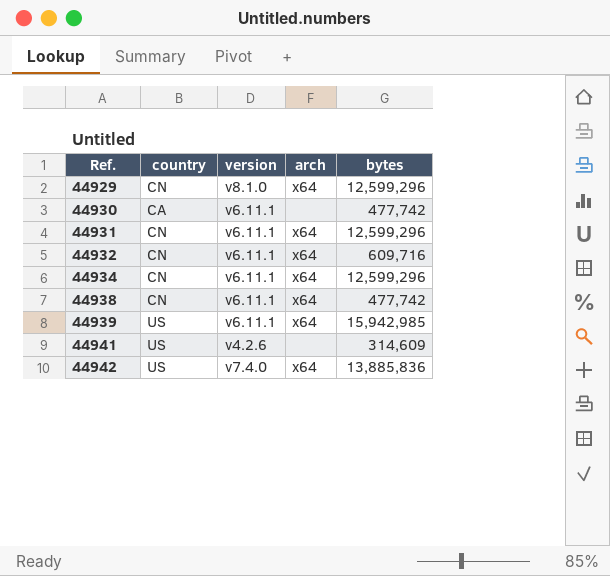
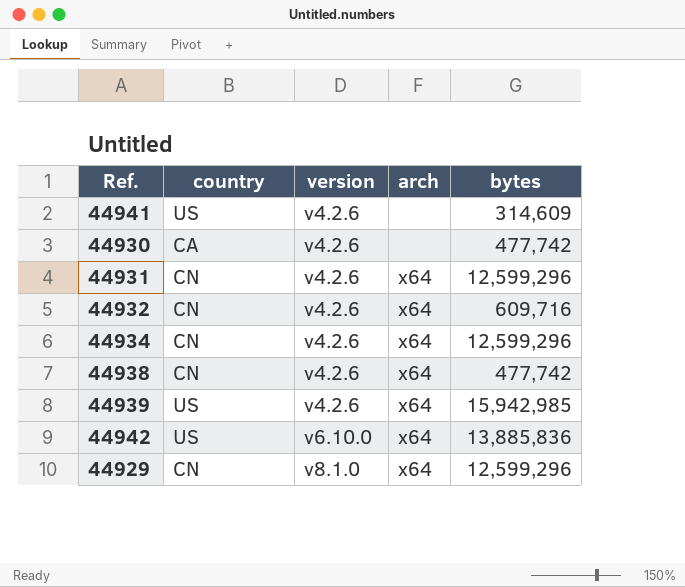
row order: Ref. ascending -> version ascending
44930 | version: v6.11.1 -> v4.2.6
44931 | version: v6.11.1 -> v4.2.6
44932 | version: v6.11.1 -> v4.2.6
44934 | version: v6.11.1 -> v4.2.6
44938 | version: v6.11.1 -> v4.2.6
44939 | version: v6.11.1 -> v4.2.6
44942 | version: v7.4.0 -> v6.10.0

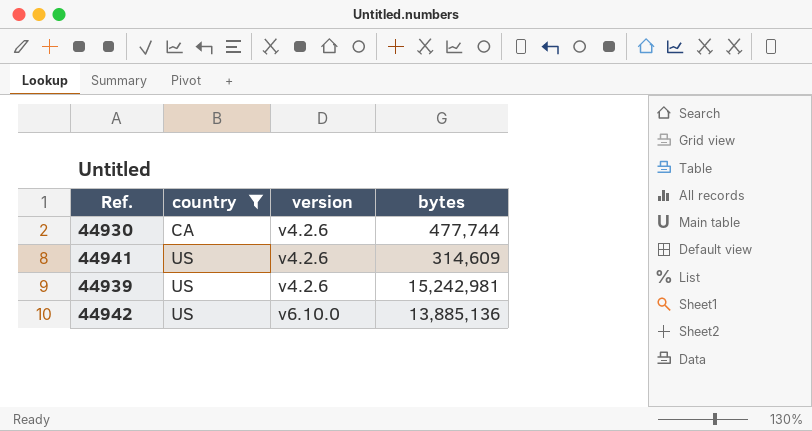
filter: none -> country != CN
row order: version ascending -> country ascending
column arch | position: 4 -> none
44930 | bytes: 477,742 -> 477,744
44939 | bytes: 15,942,985 -> 15,242,981
44942 | bytes: 13,885,836 -> 13,885,136

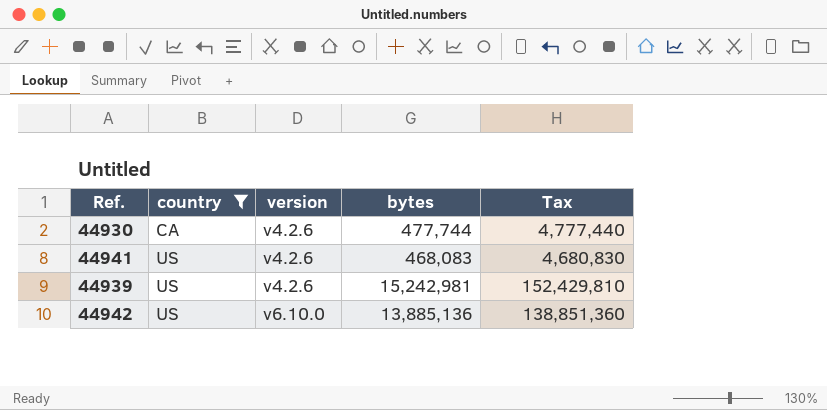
column Tax | formula: none -> [bytes] * 10
44941 | bytes: 314,609 -> 468,083

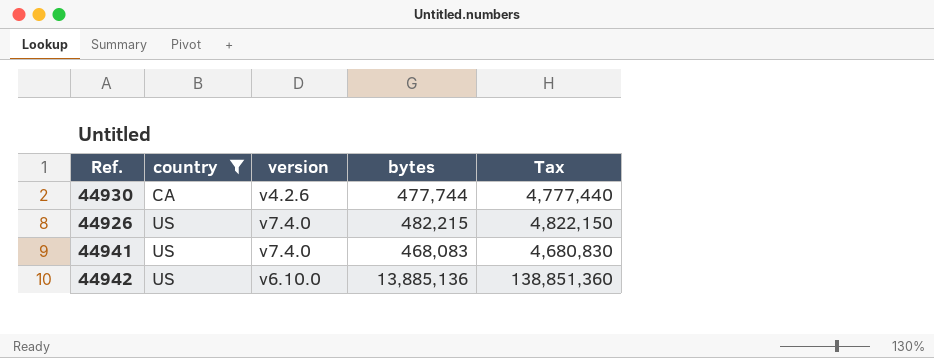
row 44939: US | v4.2.6 | 15,242,981 | 152,429,810 -> none
row 44926: none -> US | v7.4.0 | 482,215 | 4,822,150
44941 | version: v4.2.6 -> v7.4.0

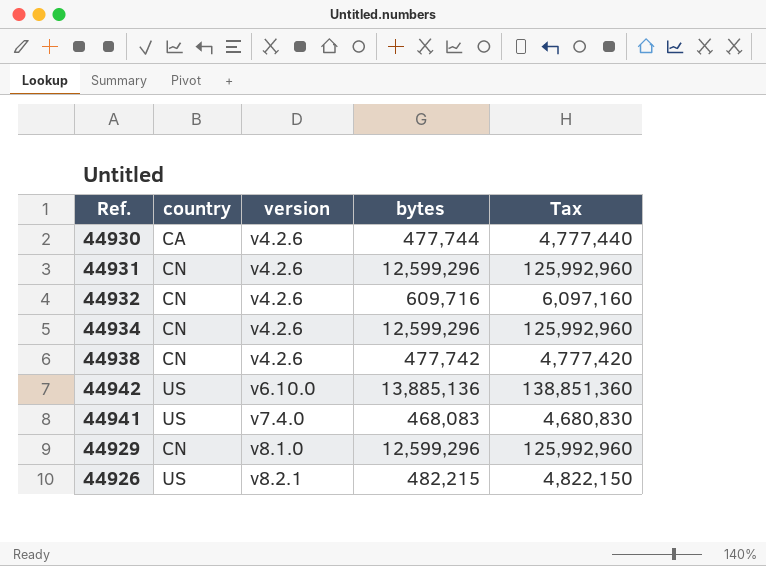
filter: country != CN -> none
row order: country ascending -> version ascending
44926 | version: v7.4.0 -> v8.2.1

